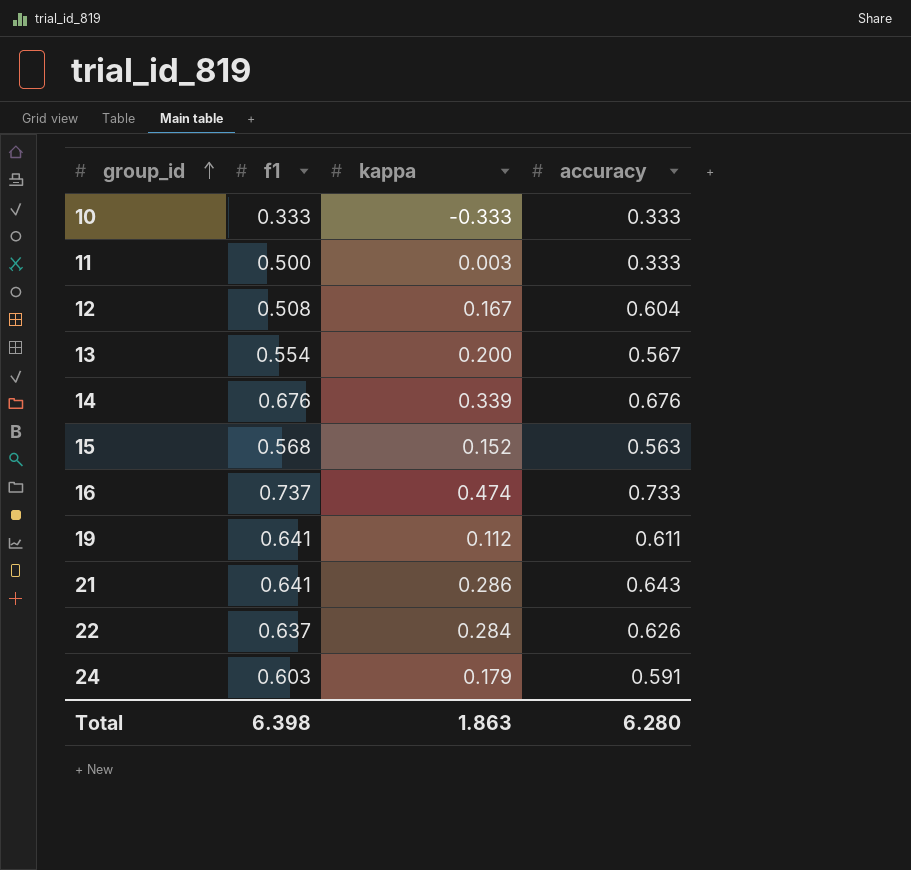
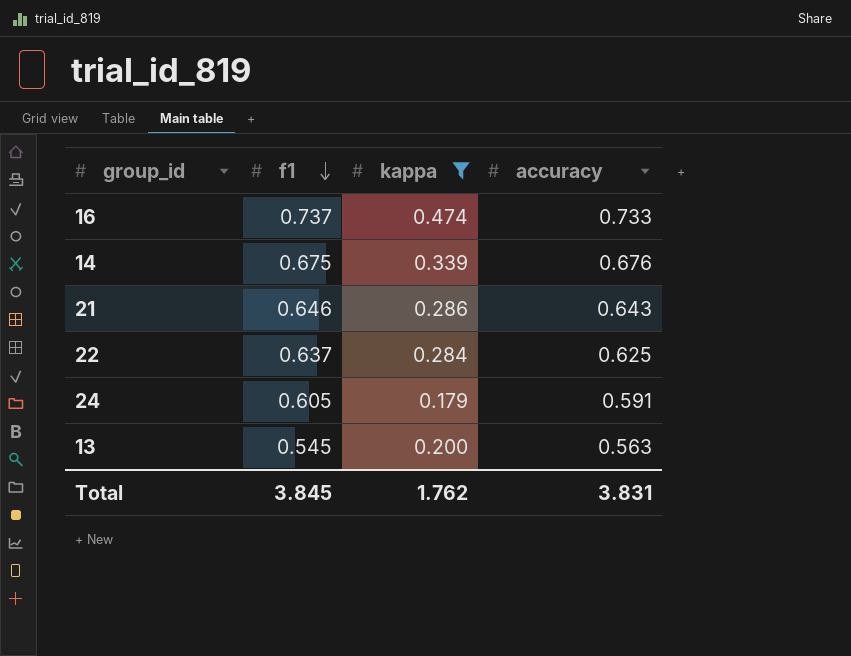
filter: none -> kappa >= 0.179
row order: group_id ascending -> f1 descending
14 | f1: 0.676 -> 0.675
21 | f1: 0.641 -> 0.646
22 | accuracy: 0.626 -> 0.625
24 | f1: 0.603 -> 0.605
13 | f1: 0.554 -> 0.545
13 | accuracy: 0.567 -> 0.563
Total | f1: 6.398 -> 3.845
Total | kappa: 1.863 -> 1.762
Total | accuracy: 6.280 -> 3.831

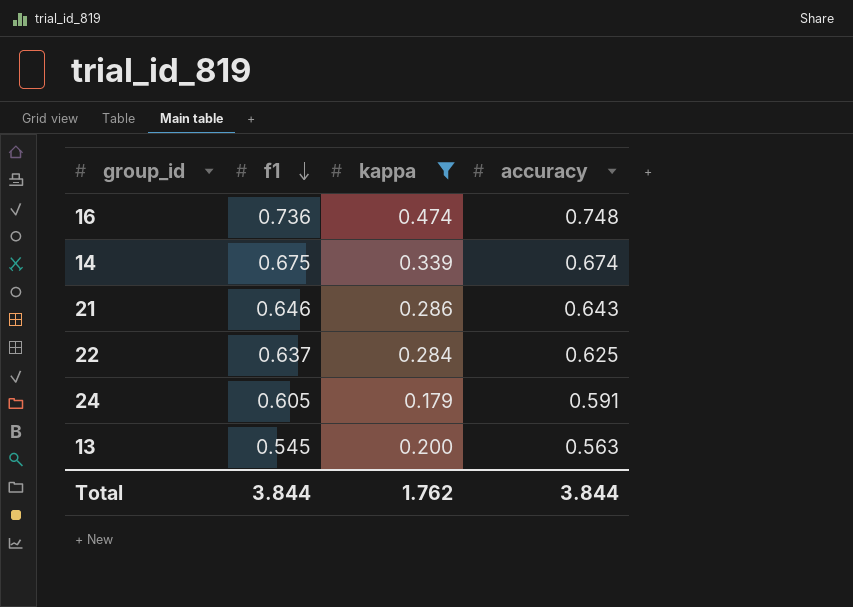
16 | f1: 0.737 -> 0.736
16 | accuracy: 0.733 -> 0.748
14 | accuracy: 0.676 -> 0.674
Total | f1: 3.845 -> 3.844
Total | accuracy: 3.831 -> 3.844

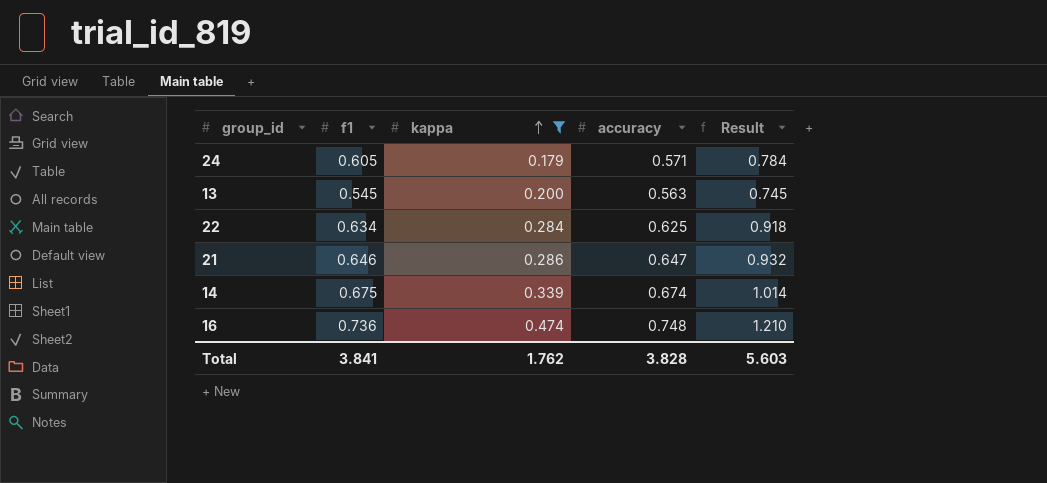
row order: f1 descending -> kappa ascending
column Result | formula: none -> [f1] + [kappa]
24 | accuracy: 0.591 -> 0.571
22 | f1: 0.637 -> 0.634
21 | accuracy: 0.643 -> 0.647
Total | f1: 3.844 -> 3.841
Total | accuracy: 3.844 -> 3.828

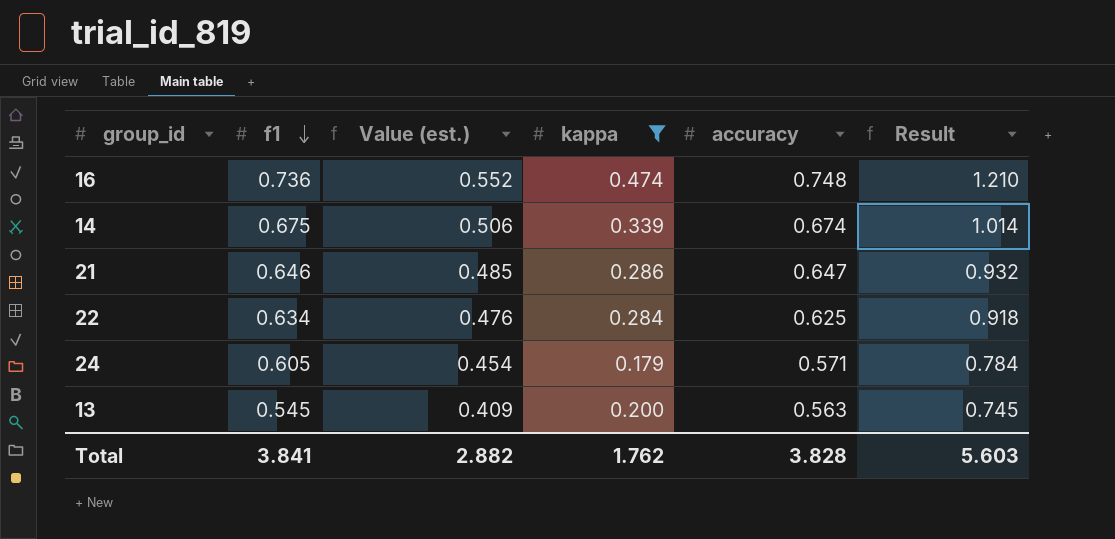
row order: kappa ascending -> f1 descending
column Value (est.) | formula: none -> [f1] * 0.75

